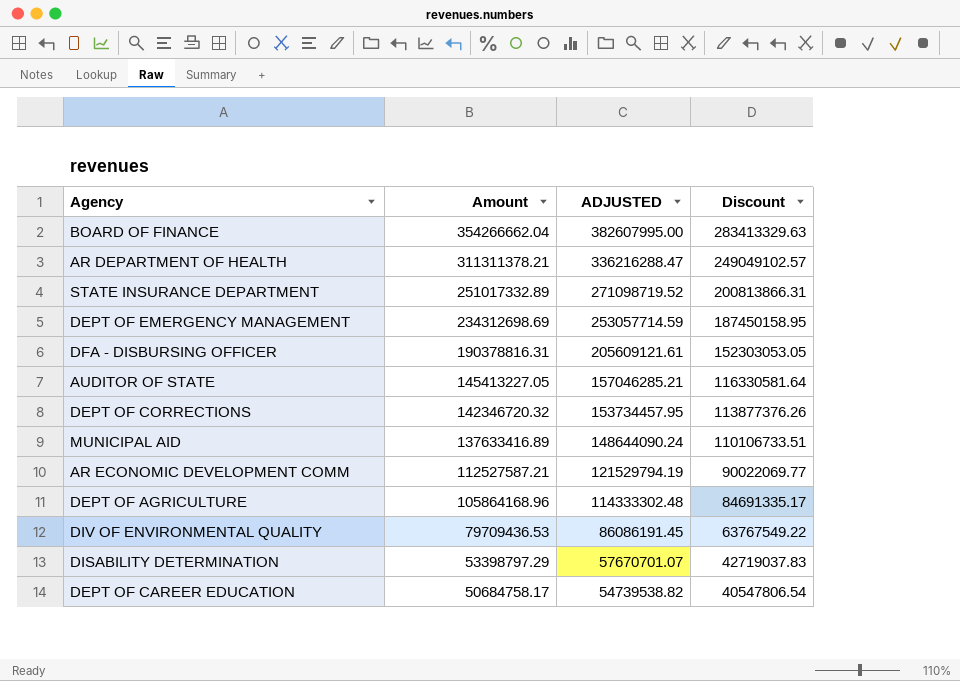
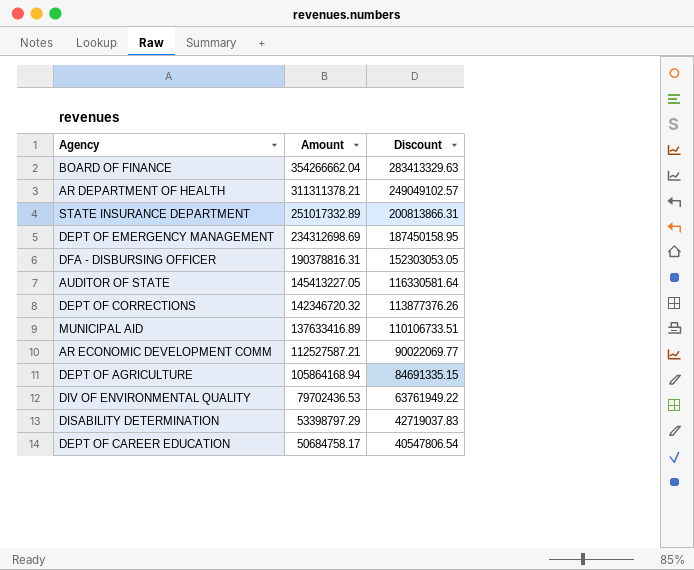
column ADJUSTED | formula: [Amount] * 1.08 -> none
DEPT OF AGRICULTURE | Amount: 105864168.96 -> 105864168.94
DEPT OF AGRICULTURE | Discount: 84691335.17 -> 84691335.15
DIV OF ENVIRONMENTAL QUALITY | Amount: 79709436.53 -> 79702436.53
DIV OF ENVIRONMENTAL QUALITY | Discount: 63767549.22 -> 63761949.22

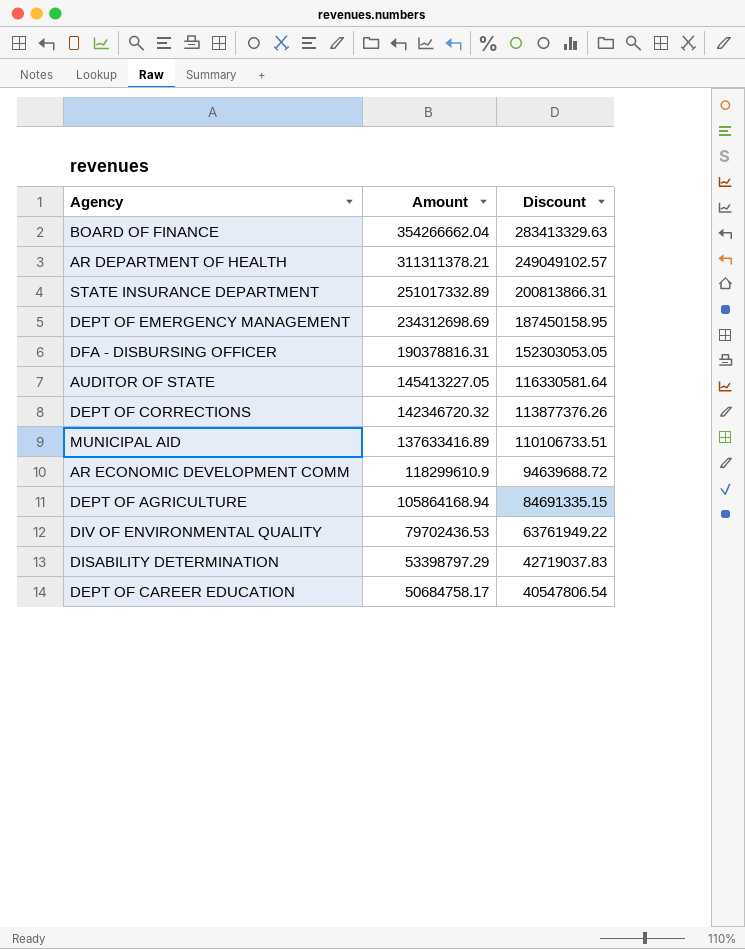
AR ECONOMIC DEVELOPMENT COMM | Amount: 112527587.21 -> 118299610.9
AR ECONOMIC DEVELOPMENT COMM | Discount: 90022069.77 -> 94639688.72

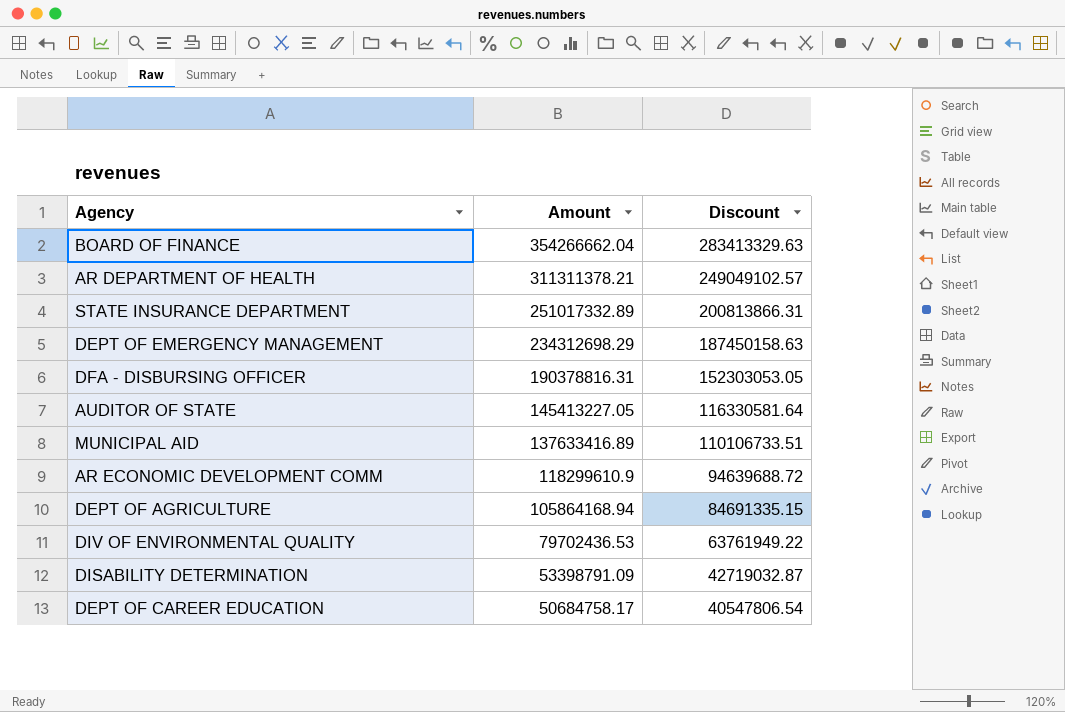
row DEPT OF CORRECTIONS: 142346720.32 | 113877376.26 -> none
DEPT OF EMERGENCY MANAGEMENT | Amount: 234312698.69 -> 234312698.29
DEPT OF EMERGENCY MANAGEMENT | Discount: 187450158.95 -> 187450158.63
DISABILITY DETERMINATION | Amount: 53398797.29 -> 53398791.09
DISABILITY DETERMINATION | Discount: 42719037.83 -> 42719032.87

